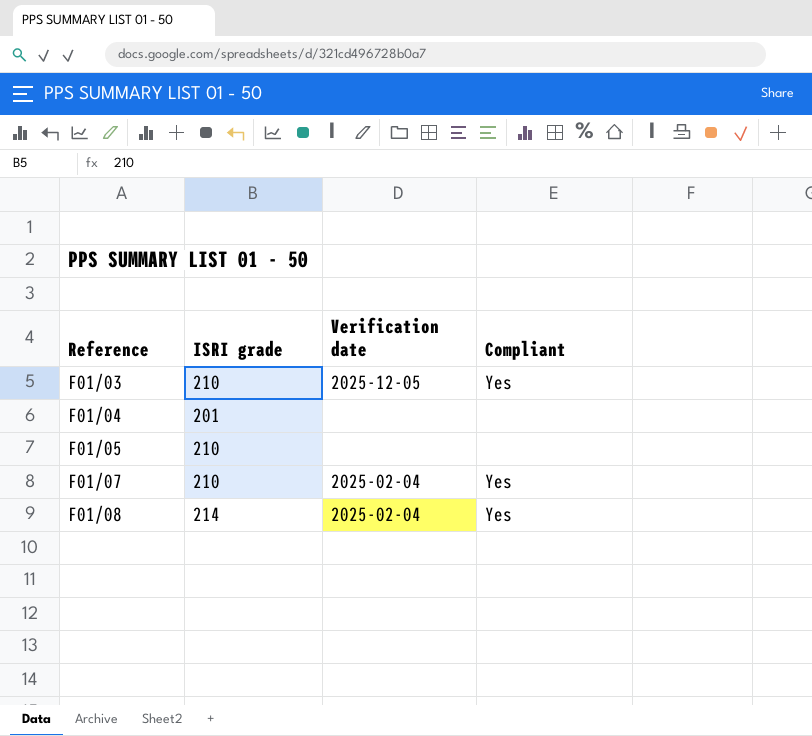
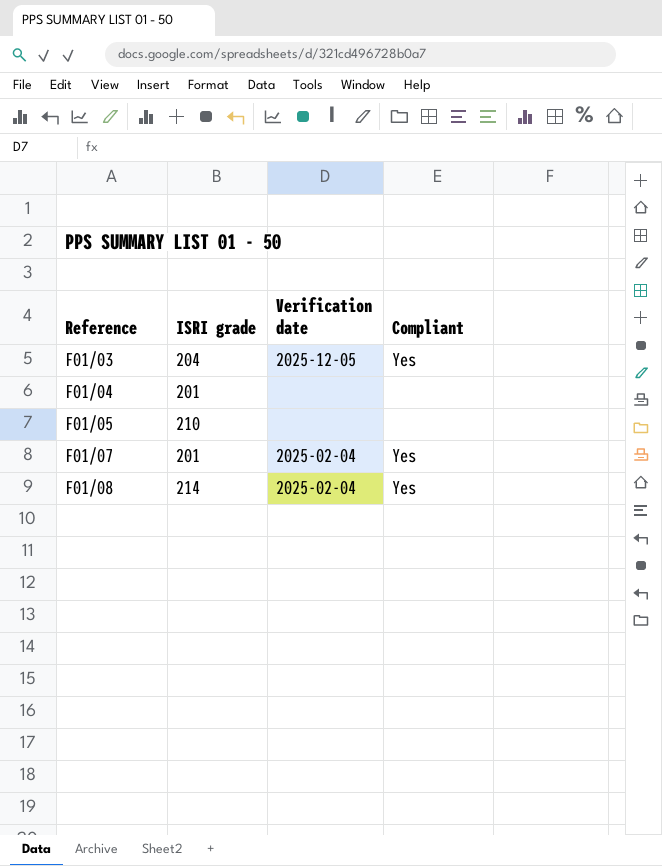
F01/03 | ISRI grade: 210 -> 204
F01/07 | ISRI grade: 210 -> 201

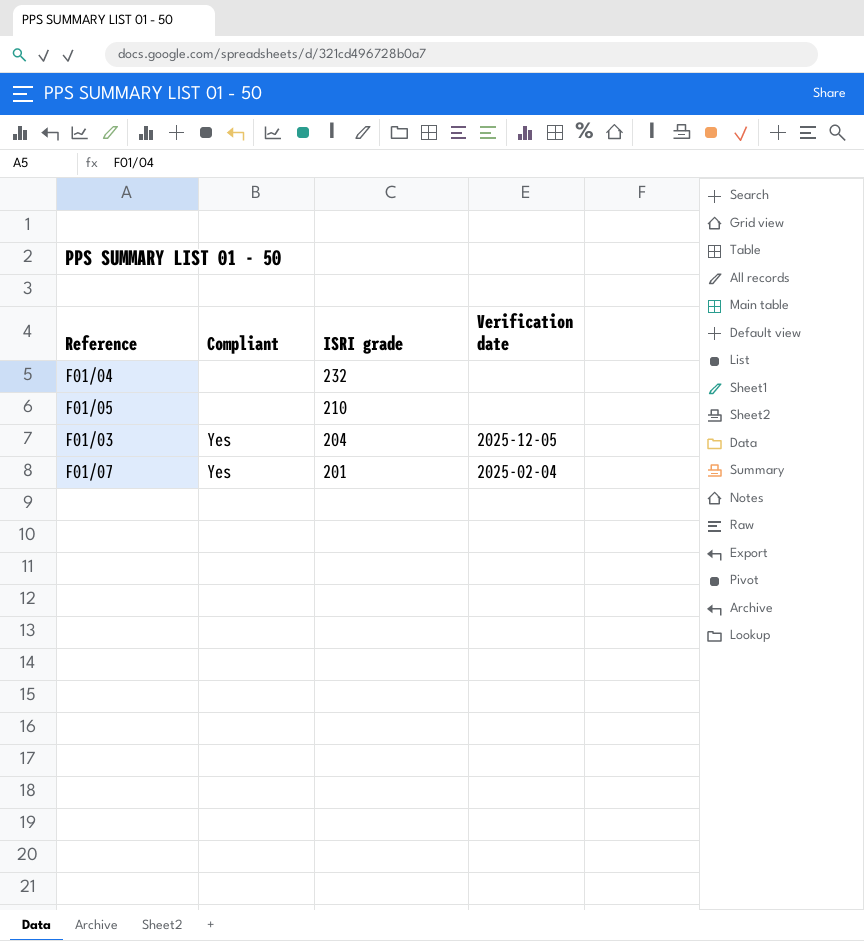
row order: Reference ascending -> ISRI grade descending
column Compliant | position: 4 -> 2
row F01/08: 214 | 2025-02-04 | Yes -> none
F01/04 | ISRI grade: 201 -> 232

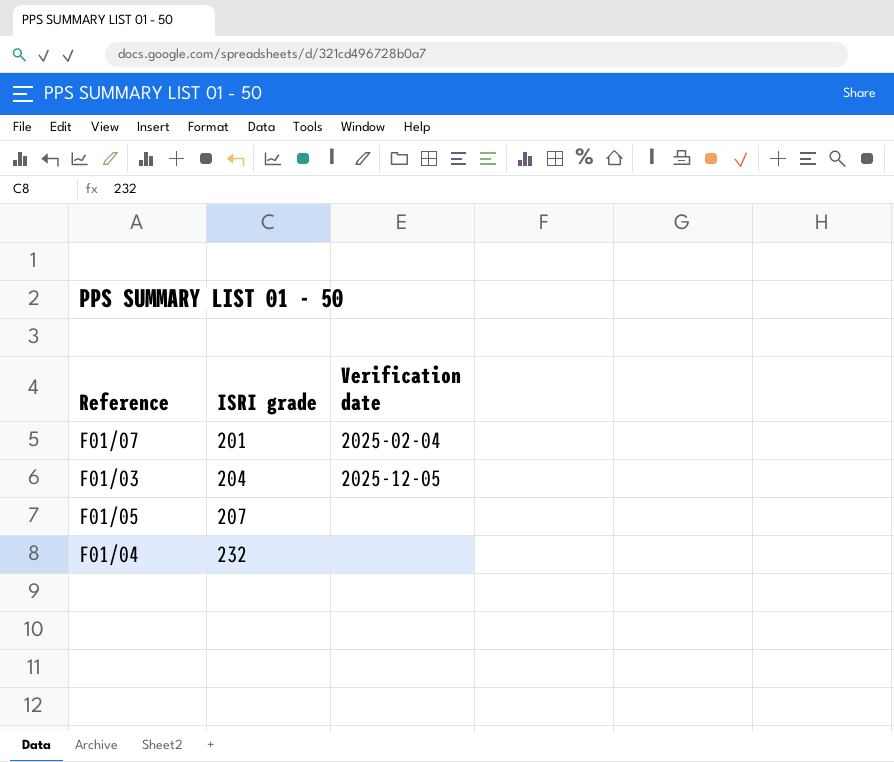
row order: ISRI grade descending -> ISRI grade ascending
column Compliant | position: 2 -> none
F01/05 | ISRI grade: 210 -> 207

